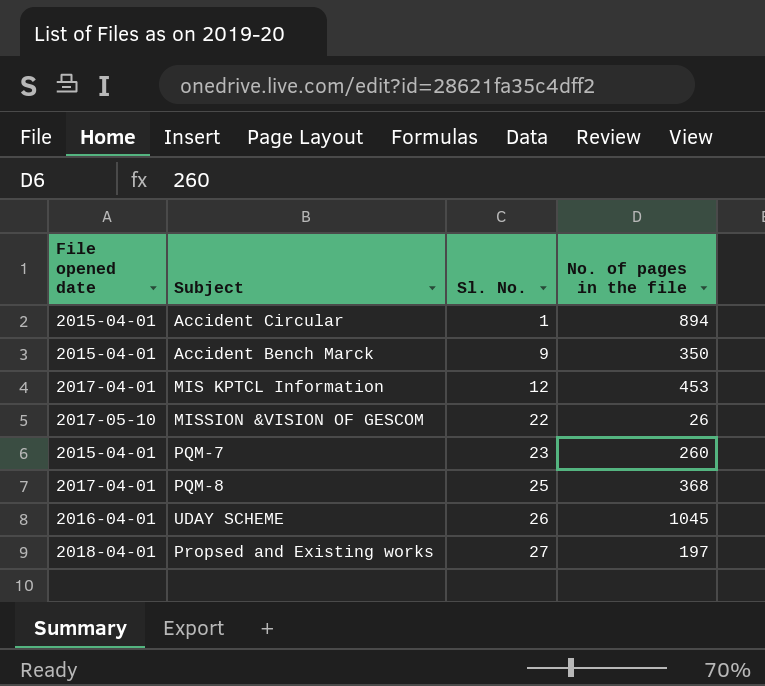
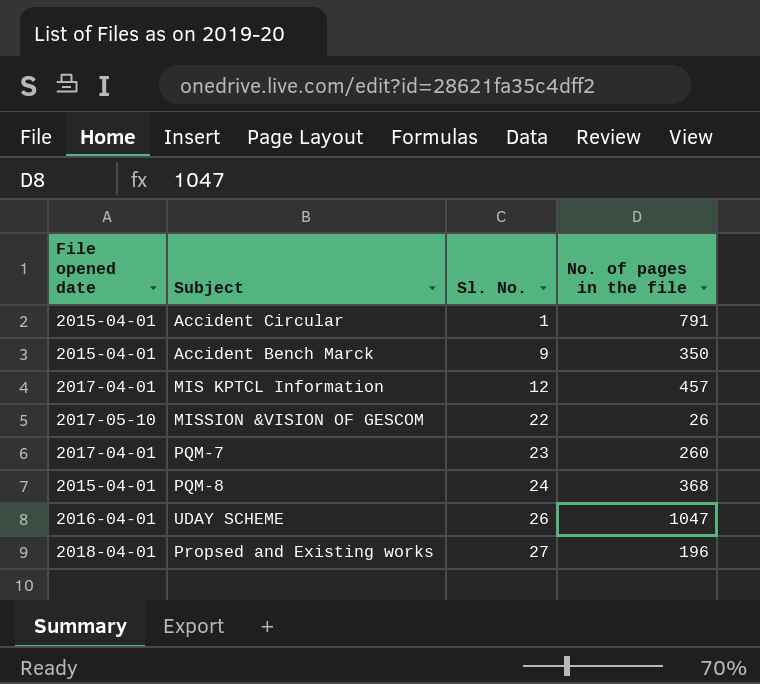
Accident Circular | No. of pages in the file: 894 -> 791
MIS KPTCL Information | No. of pages in the file: 453 -> 457
PQM-7 | File opened date: 2015-04-01 -> 2017-04-01
PQM-8 | File opened date: 2017-04-01 -> 2015-04-01
PQM-8 | Sl. No.: 25 -> 24
UDAY SCHEME | No. of pages in the file: 1045 -> 1047
Propsed and Existing works | No. of pages in the file: 197 -> 196

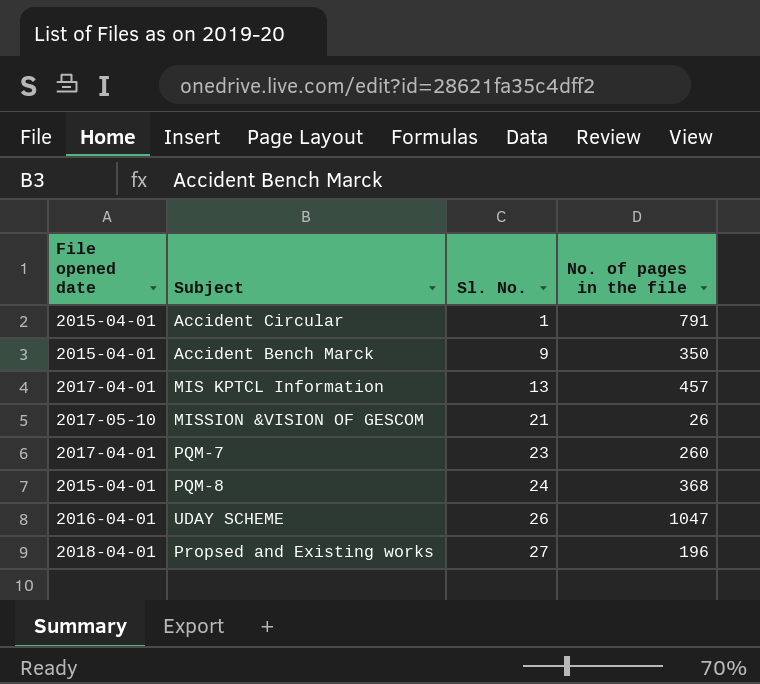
MIS KPTCL Information | Sl. No.: 12 -> 13
MISSION &VISION OF GESCOM | Sl. No.: 22 -> 21

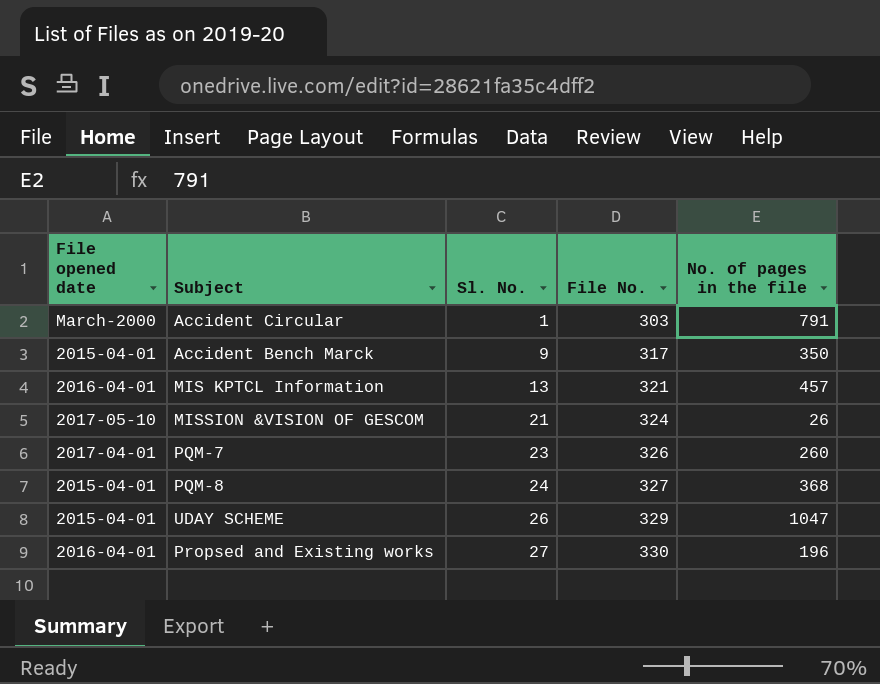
column File No. | position: none -> 4
Accident Circular | File opened date: 2015-04-01 -> March-2000
MIS KPTCL Information | File opened date: 2017-04-01 -> 2016-04-01
UDAY SCHEME | File opened date: 2016-04-01 -> 2015-04-01
Propsed and Existing works | File opened date: 2018-04-01 -> 2016-04-01

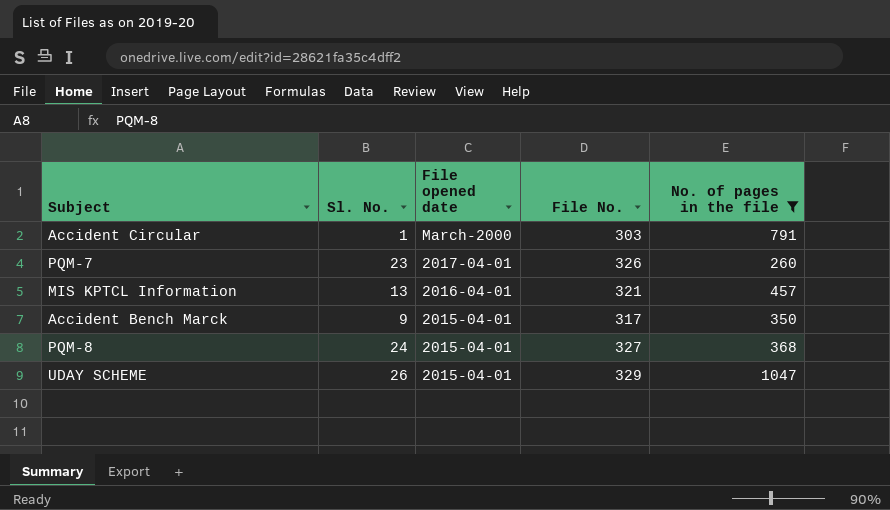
filter: none -> No. of pages in the file >= 260
row order: Sl. No. ascending -> File opened date descending
column File opened date | position: 1 -> 3

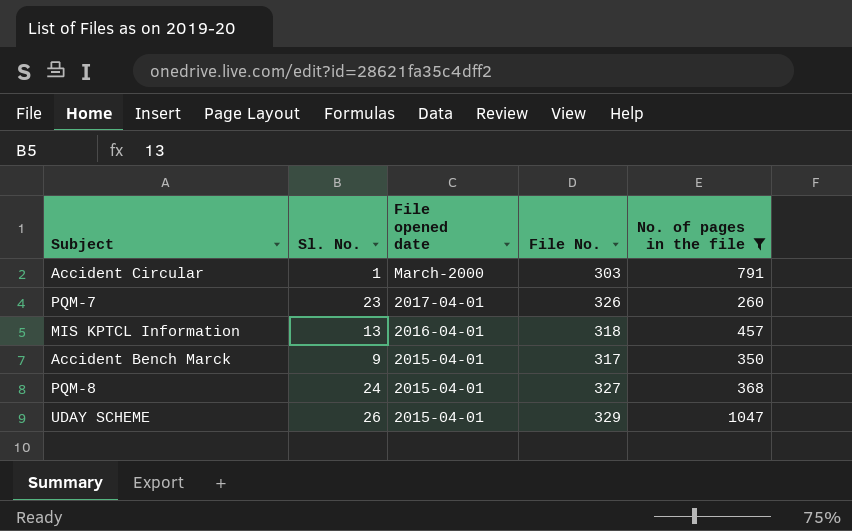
MIS KPTCL Information | File No.: 321 -> 318

